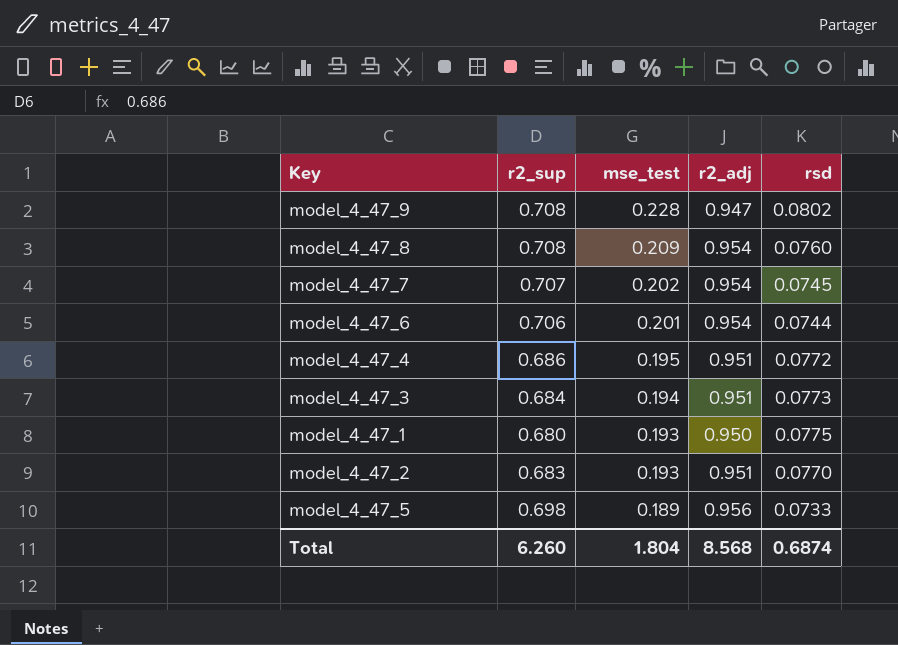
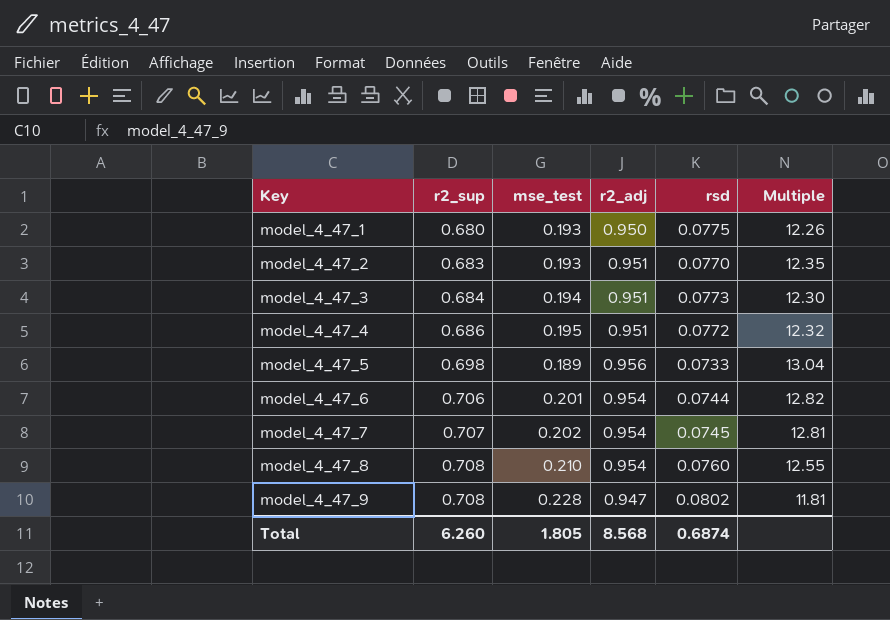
row order: mse_test descending -> Key ascending
column Multiple | formula: none -> [r2_adj] / [rsd]
model_4_47_8 | mse_test: 0.209 -> 0.210
Total | mse_test: 1.804 -> 1.805

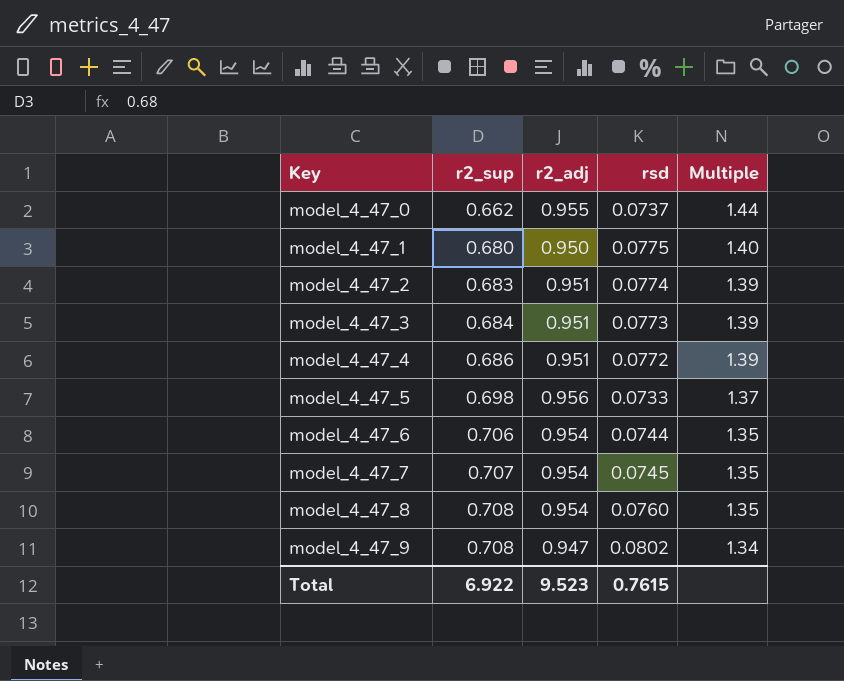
column mse_test | position: 3 -> none
column Multiple | formula: [r2_adj] / [rsd] -> [r2_adj] / [r2_sup]
row model_4_47_0: none -> 0.662 | 0.955 | 0.0737 | 1.44
model_4_47_2 | rsd: 0.0770 -> 0.0774
Total | r2_sup: 6.260 -> 6.922
Total | r2_adj: 8.568 -> 9.523
Total | rsd: 0.6874 -> 0.7615

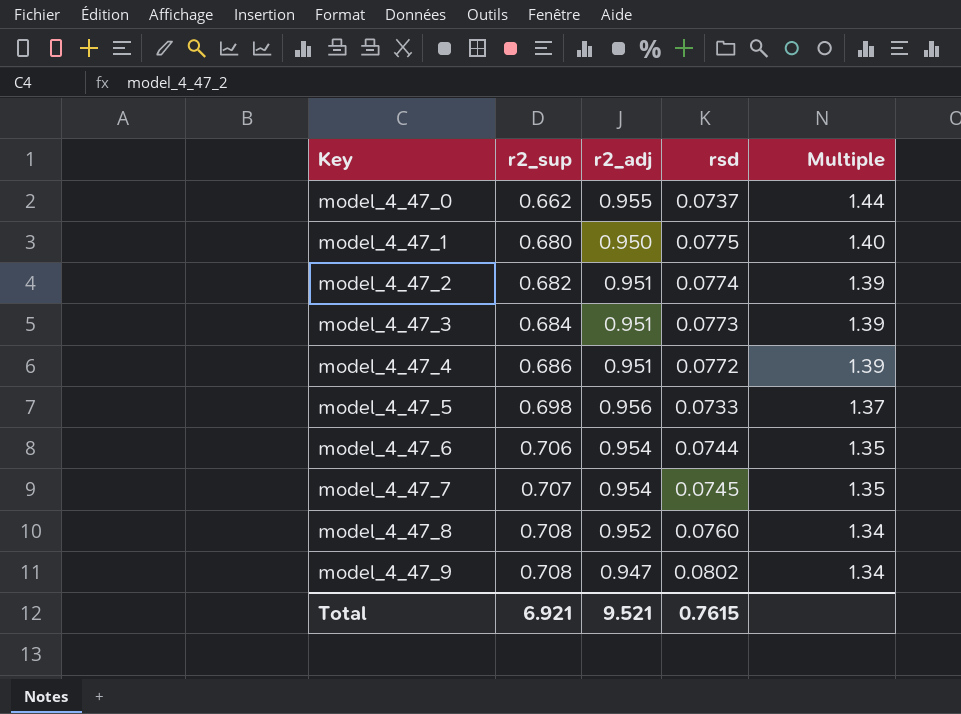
model_4_47_2 | r2_sup: 0.683 -> 0.682
model_4_47_8 | r2_adj: 0.954 -> 0.952
model_4_47_8 | Multiple: 1.35 -> 1.34
Total | r2_sup: 6.922 -> 6.921
Total | r2_adj: 9.523 -> 9.521

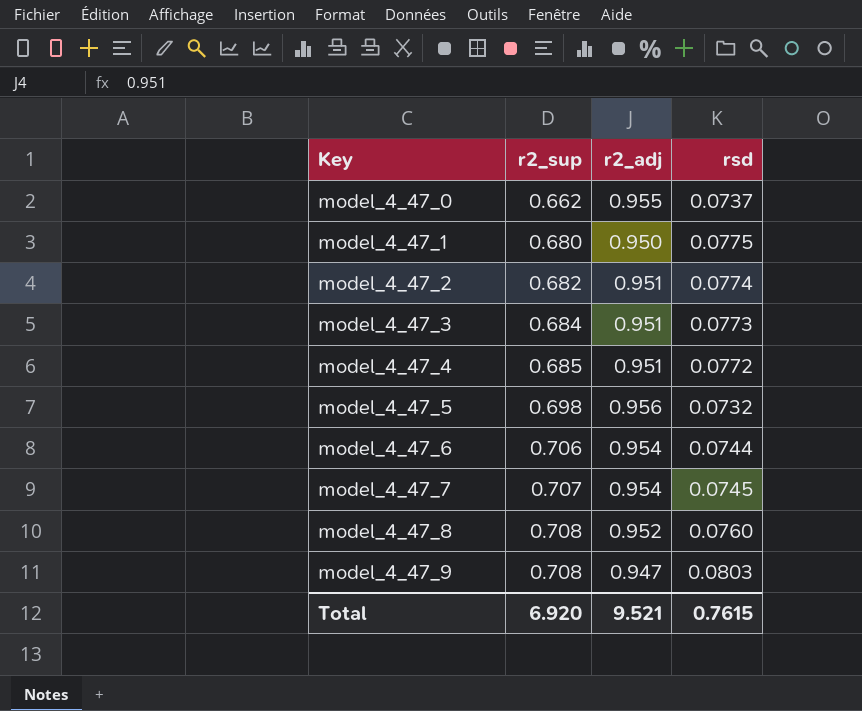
column Multiple | formula: [r2_adj] / [r2_sup] -> none
model_4_47_4 | r2_sup: 0.686 -> 0.685
model_4_47_5 | rsd: 0.0733 -> 0.0732
model_4_47_9 | rsd: 0.0802 -> 0.0803
Total | r2_sup: 6.921 -> 6.920

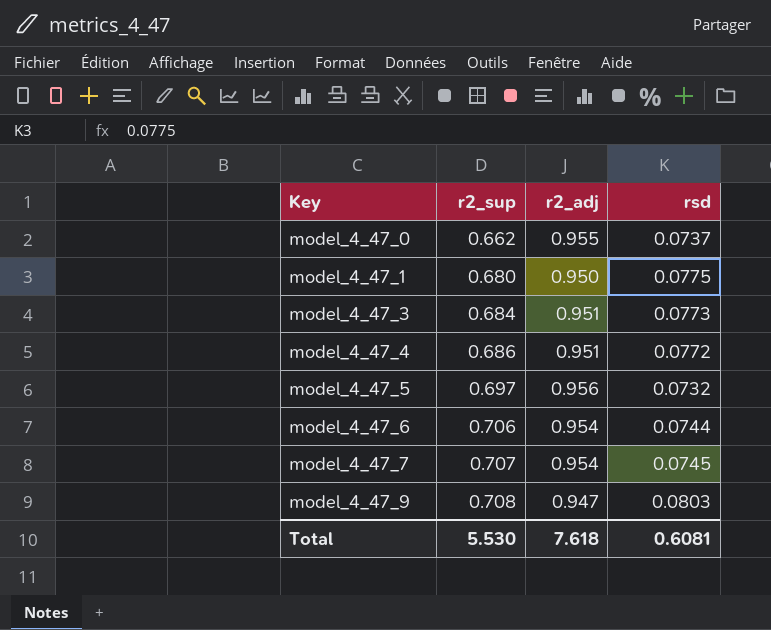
row model_4_47_2: 0.682 | 0.951 | 0.0774 -> none
row model_4_47_8: 0.708 | 0.952 | 0.0760 -> none
model_4_47_4 | r2_sup: 0.685 -> 0.686
model_4_47_5 | r2_sup: 0.698 -> 0.697
Total | r2_sup: 6.920 -> 5.530
Total | r2_adj: 9.521 -> 7.618
Total | rsd: 0.7615 -> 0.6081

